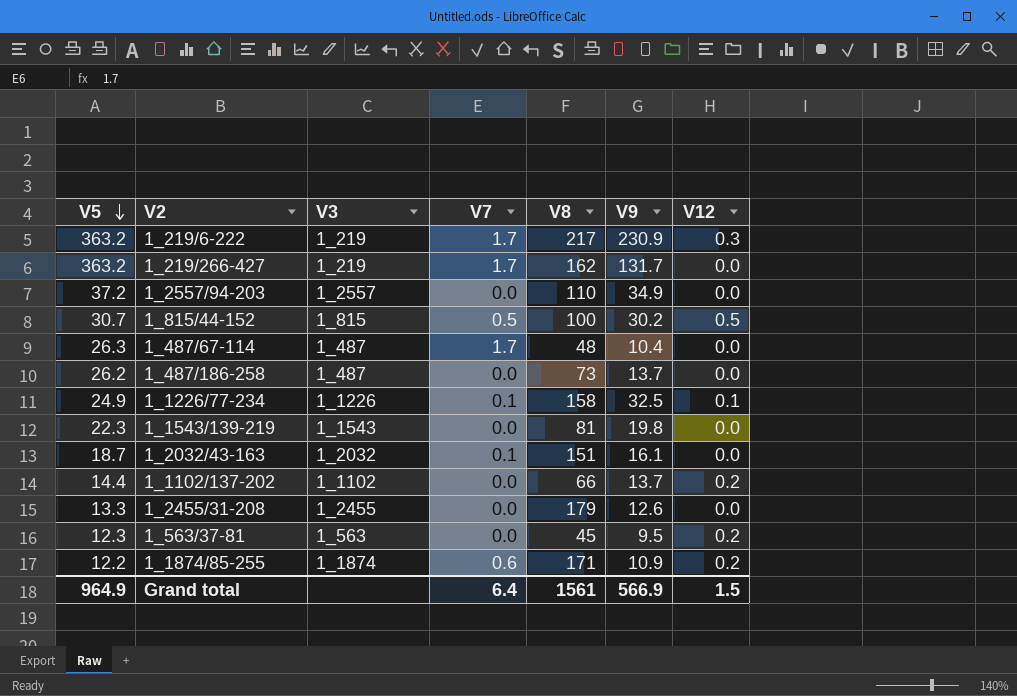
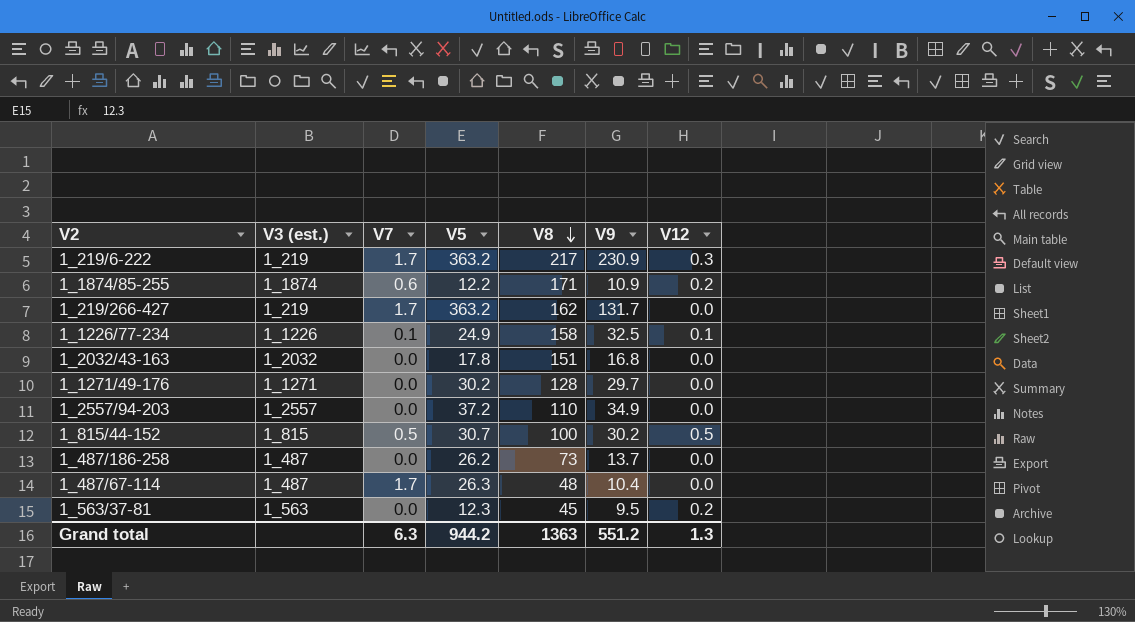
row order: V5 descending -> V8 descending
column name: V3 -> V3 (est.)
column V5 | position: 1 -> 4
row 1_1543/139-219: 22.3 | 1_1543 | 0.0 | 81 | 19.8 | 0.0 -> none
row 1_1102/137-202: 14.4 | 1_1102 | 0.0 | 66 | 13.7 | 0.2 -> none
row 1_2455/31-208: 13.3 | 1_2455 | 0.0 | 179 | 12.6 | 0.0 -> none
1_2032/43-163 | V7: 0.1 -> 0.0
1_2032/43-163 | V5: 18.7 -> 17.8
1_2032/43-163 | V9: 16.1 -> 16.8
row 1_1271/49-176: none -> 1_1271 | 0.0 | 30.2 | 128 | 29.7 | 0.0
Grand total | V7: 6.4 -> 6.3
Grand total | V5: 964.9 -> 944.2
Grand total | V8: 1561 -> 1363
Grand total | V9: 566.9 -> 551.2
Grand total | V12: 1.5 -> 1.3

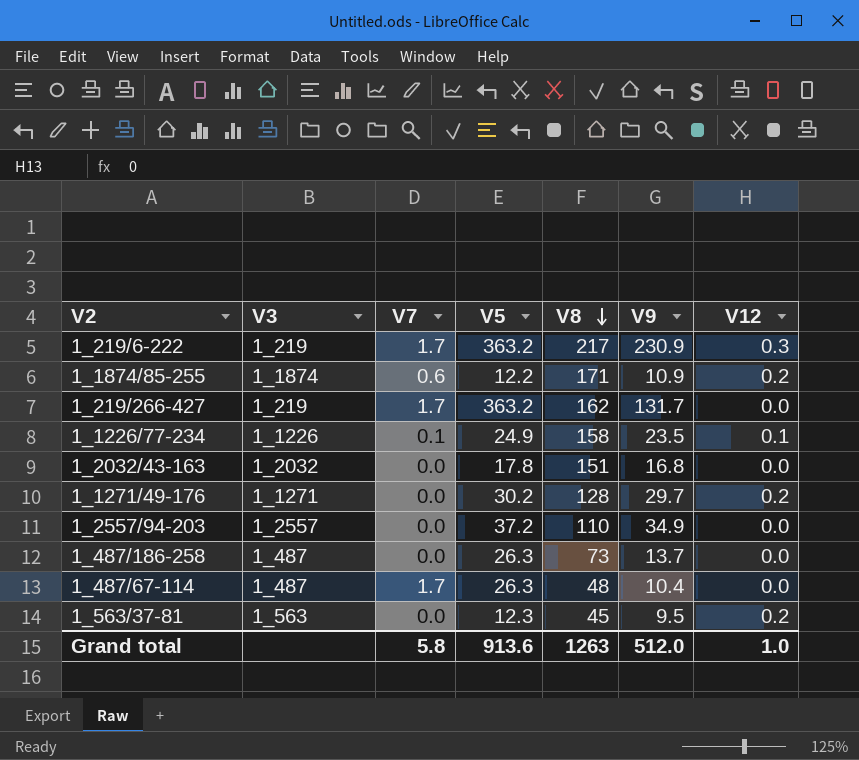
column name: V3 (est.) -> V3
row 1_815/44-152: 1_815 | 0.5 | 30.7 | 100 | 30.2 | 0.5 -> none
1_1226/77-234 | V9: 32.5 -> 23.5
1_1271/49-176 | V12: 0.0 -> 0.2
1_487/186-258 | V5: 26.2 -> 26.3
Grand total | V7: 6.3 -> 5.8
Grand total | V5: 944.2 -> 913.6
Grand total | V8: 1363 -> 1263
Grand total | V9: 551.2 -> 512.0
Grand total | V12: 1.3 -> 1.0

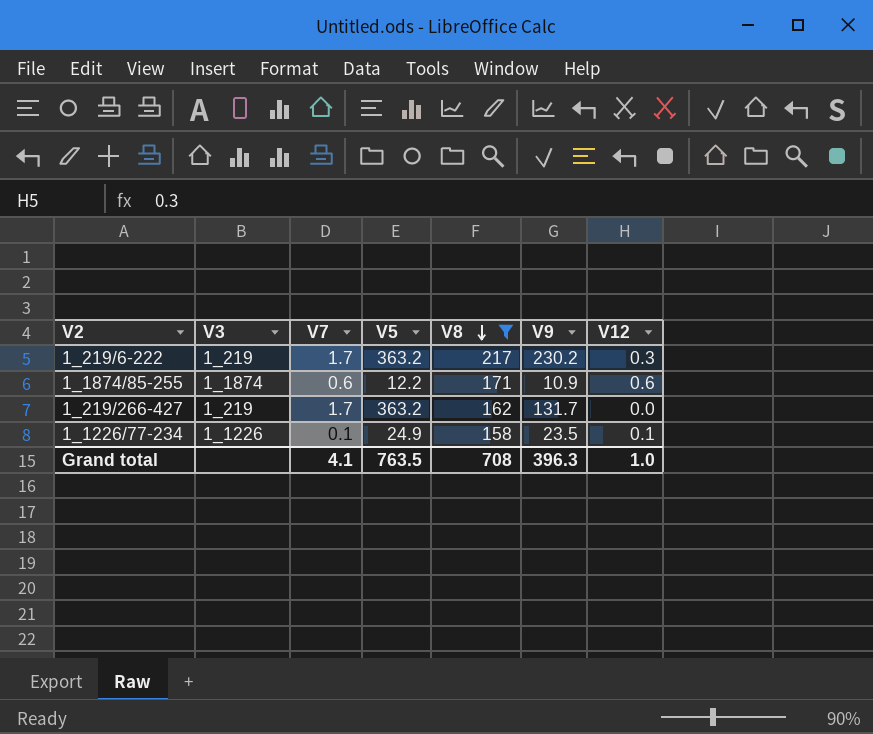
filter: none -> V8 >= 158
1_219/6-222 | V9: 230.9 -> 230.2
1_1874/85-255 | V12: 0.2 -> 0.6
Grand total | V7: 5.8 -> 4.1
Grand total | V5: 913.6 -> 763.5
Grand total | V8: 1263 -> 708
Grand total | V9: 512.0 -> 396.3

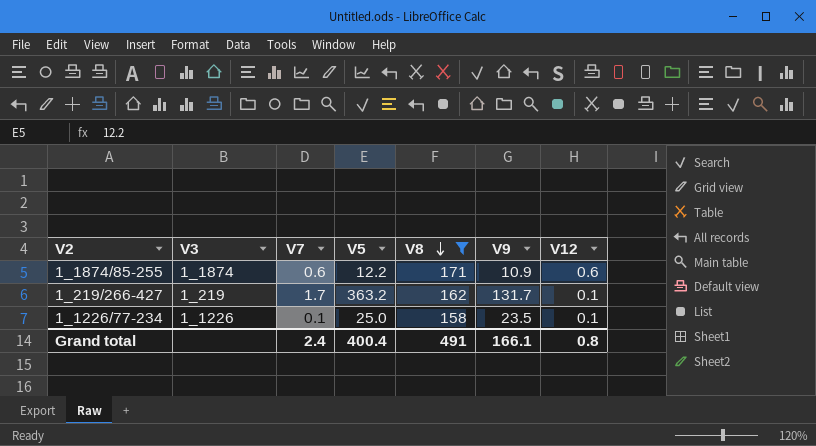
row 1_219/6-222: 1_219 | 1.7 | 363.2 | 217 | 230.2 | 0.3 -> none
1_219/266-427 | V12: 0.0 -> 0.1
1_1226/77-234 | V5: 24.9 -> 25.0
Grand total | V7: 4.1 -> 2.4
Grand total | V5: 763.5 -> 400.4
Grand total | V8: 708 -> 491
Grand total | V9: 396.3 -> 166.1
Grand total | V12: 1.0 -> 0.8

